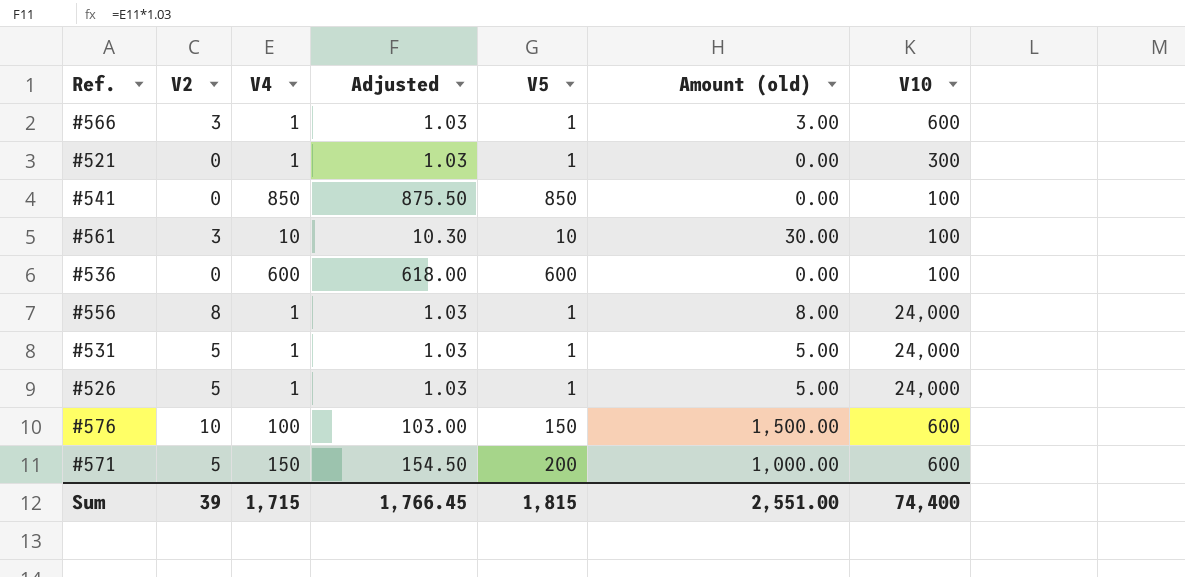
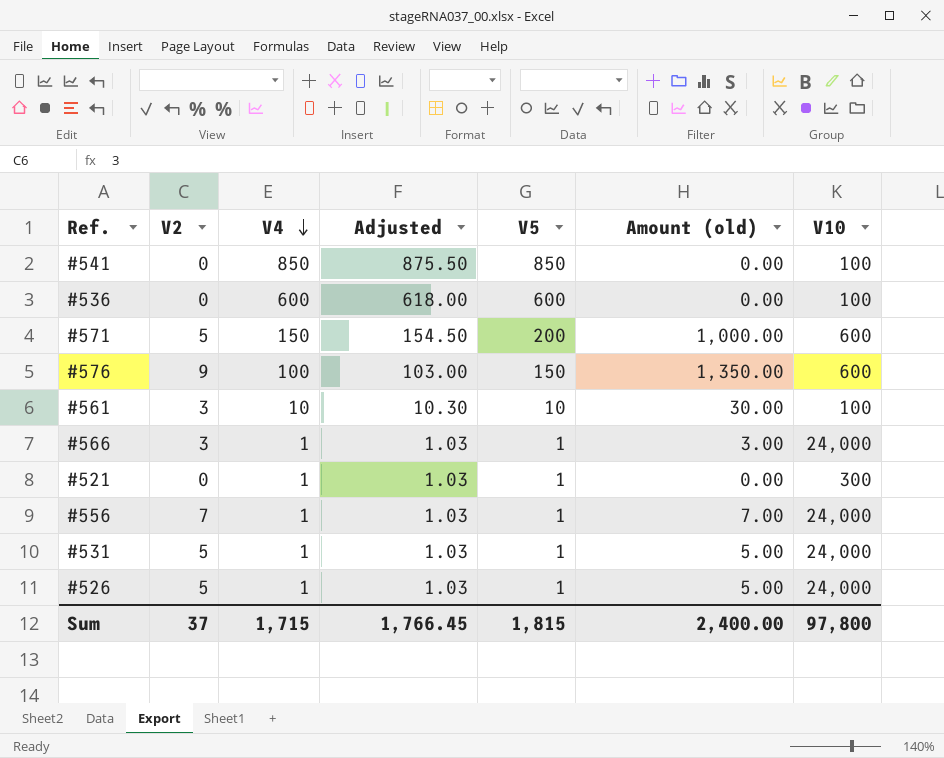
row order: none -> V4 descending
#576 | V2: 10 -> 9
#576 | Amount (old): 1,500.00 -> 1,350.00
#566 | V10: 600 -> 24,000
#556 | V2: 8 -> 7
#556 | Amount (old): 8.00 -> 7.00
Sum | V2: 39 -> 37
Sum | Amount (old): 2,551.00 -> 2,400.00
Sum | V10: 74,400 -> 97,800

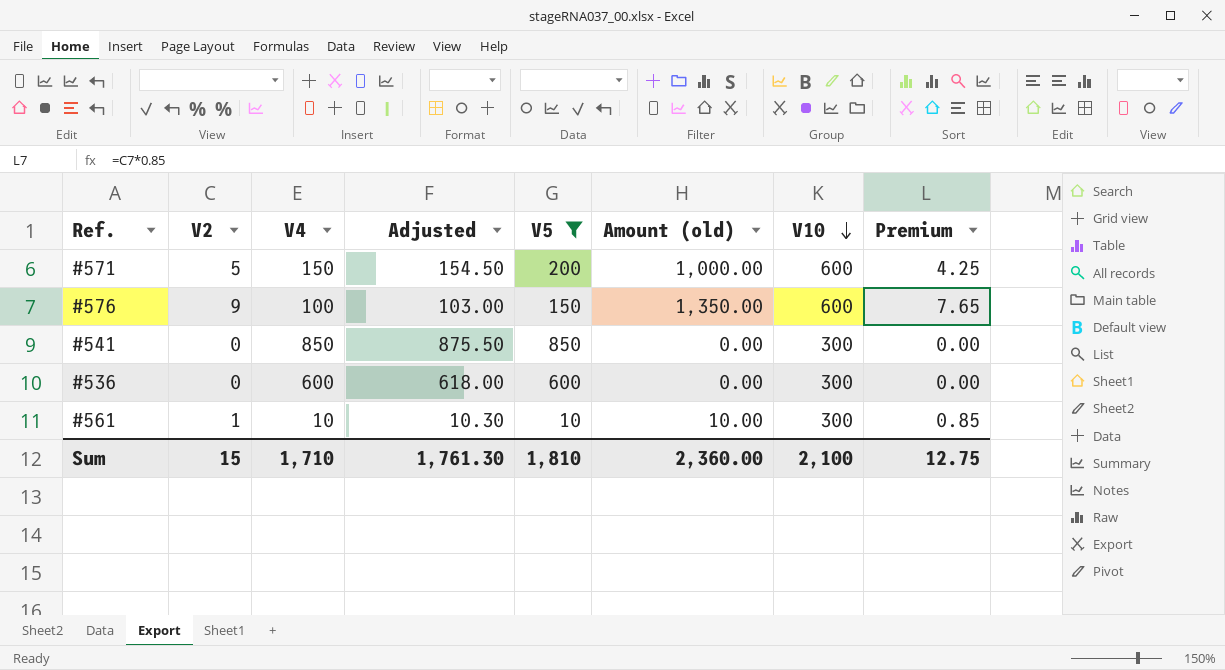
filter: none -> V5 != 1
row order: V4 descending -> V10 descending
column Premium | formula: none -> [V2] * 0.85
#541 | V10: 100 -> 300
#536 | V10: 100 -> 300
#561 | V2: 3 -> 1
#561 | Amount (old): 30.00 -> 10.00
#561 | V10: 100 -> 300
Sum | V2: 37 -> 15
Sum | V4: 1,715 -> 1,710
Sum | Adjusted: 1,766.45 -> 1,761.30
Sum | V5: 1,815 -> 1,810
Sum | Amount (old): 2,400.00 -> 2,360.00
Sum | V10: 97,800 -> 2,100

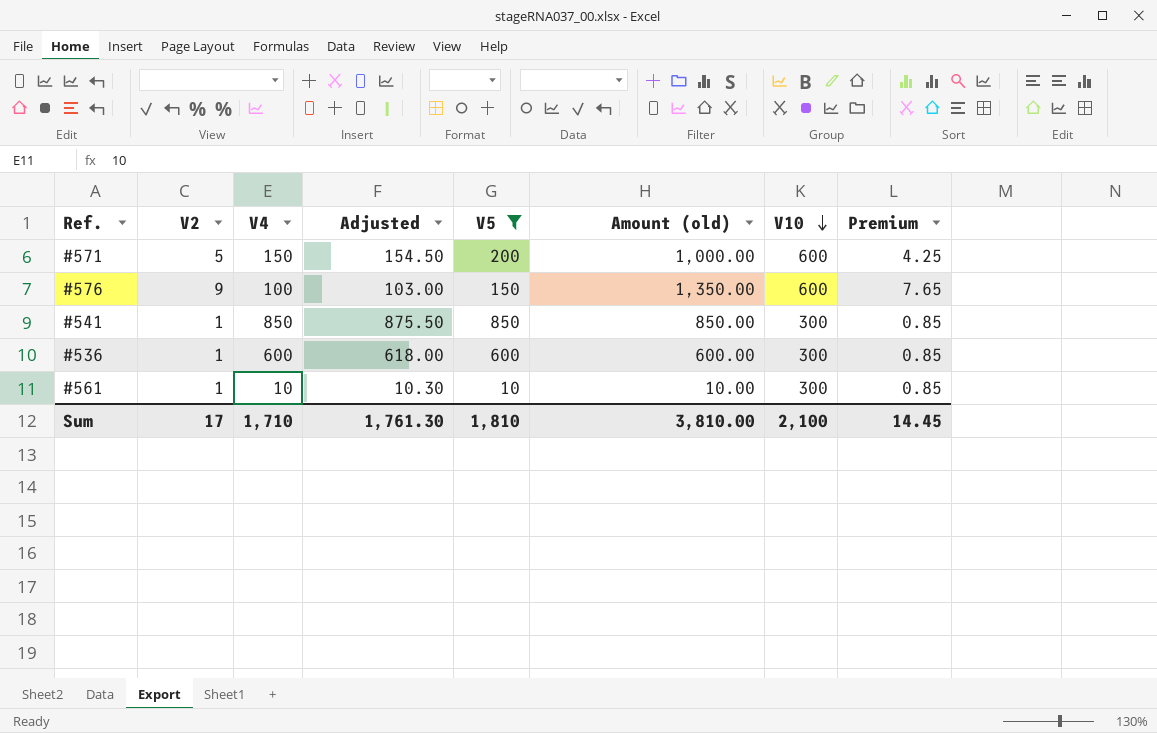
#541 | V2: 0 -> 1
#541 | Amount (old): 0.00 -> 850.00
#541 | Premium: 0.00 -> 0.85
#536 | V2: 0 -> 1
#536 | Amount (old): 0.00 -> 600.00
#536 | Premium: 0.00 -> 0.85
Sum | V2: 15 -> 17
Sum | Amount (old): 2,360.00 -> 3,810.00
Sum | Premium: 12.75 -> 14.45

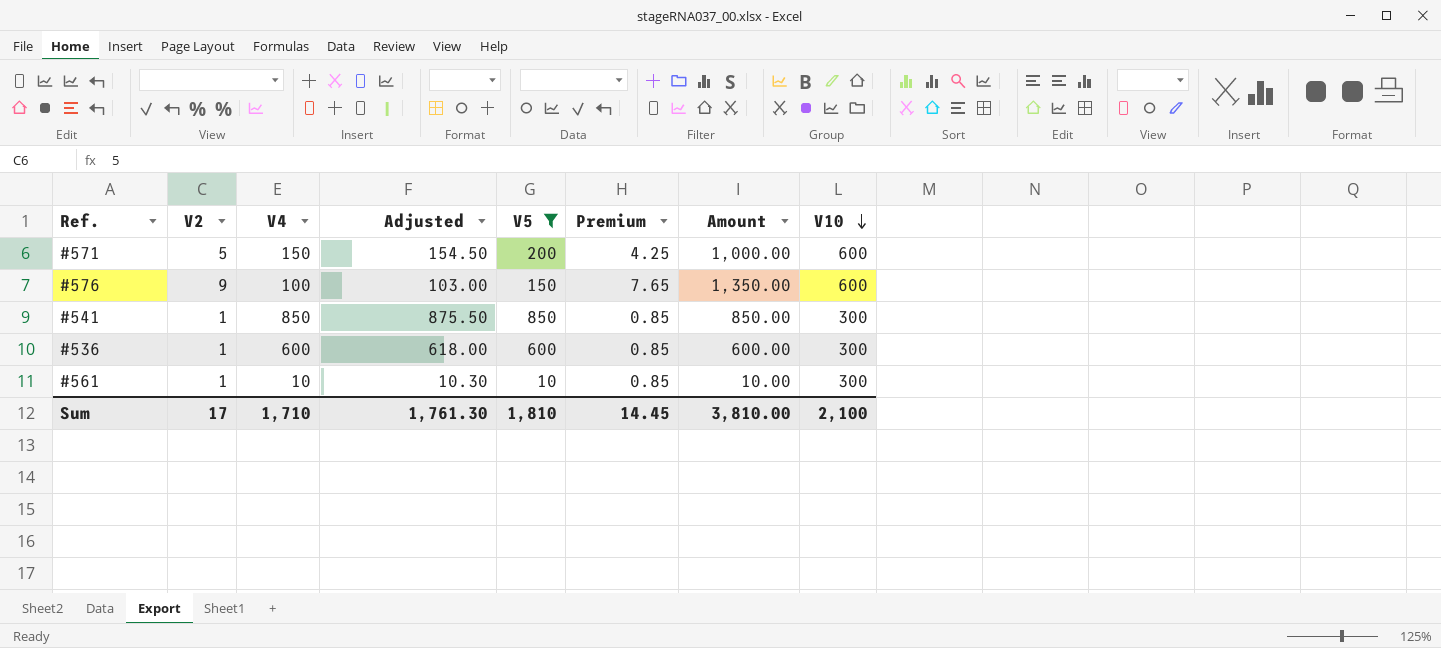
column Premium | position: 8 -> 6
column name: Amount (old) -> Amount

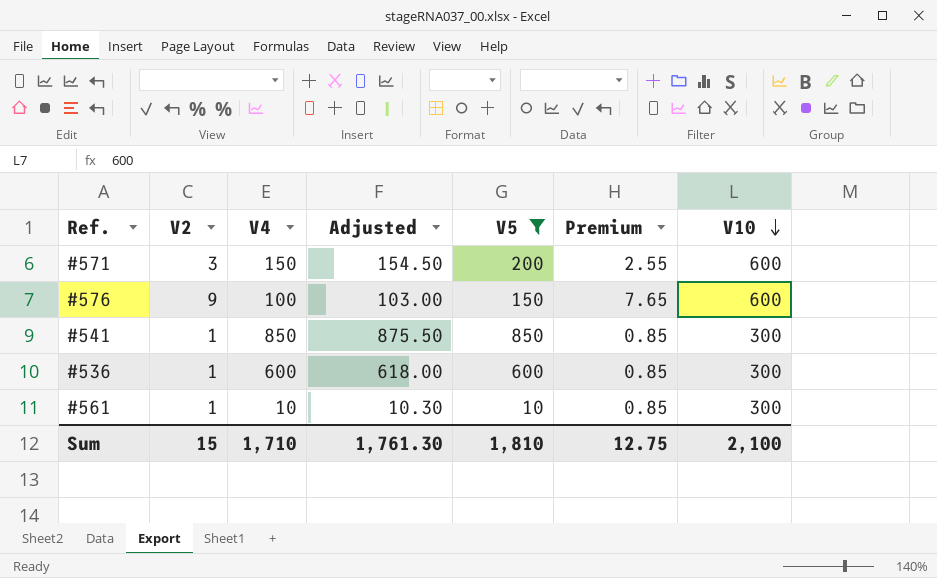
column Amount | formula: [V2] * [V5] -> none
#571 | V2: 5 -> 3
#571 | Premium: 4.25 -> 2.55
Sum | V2: 17 -> 15
Sum | Premium: 14.45 -> 12.75

